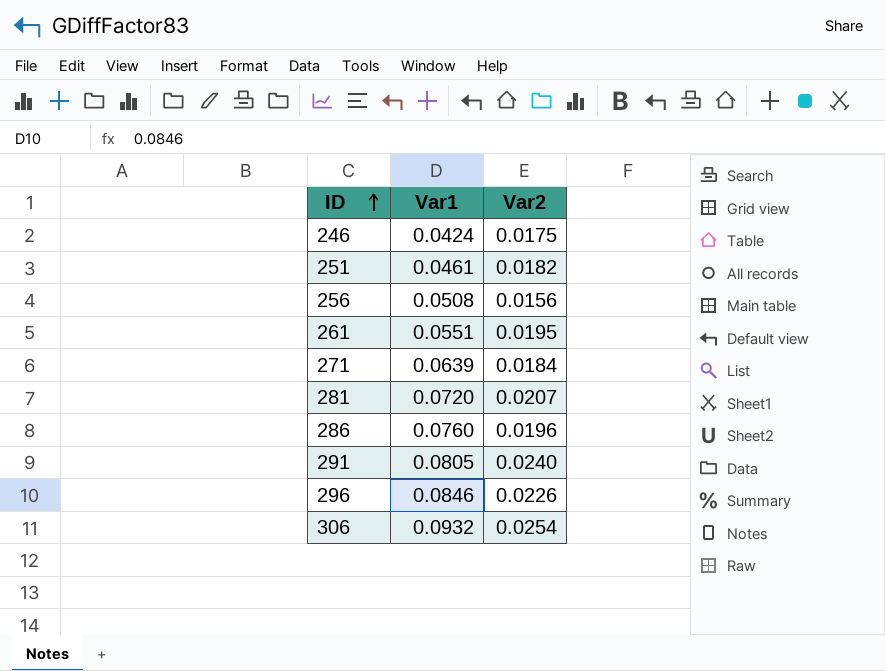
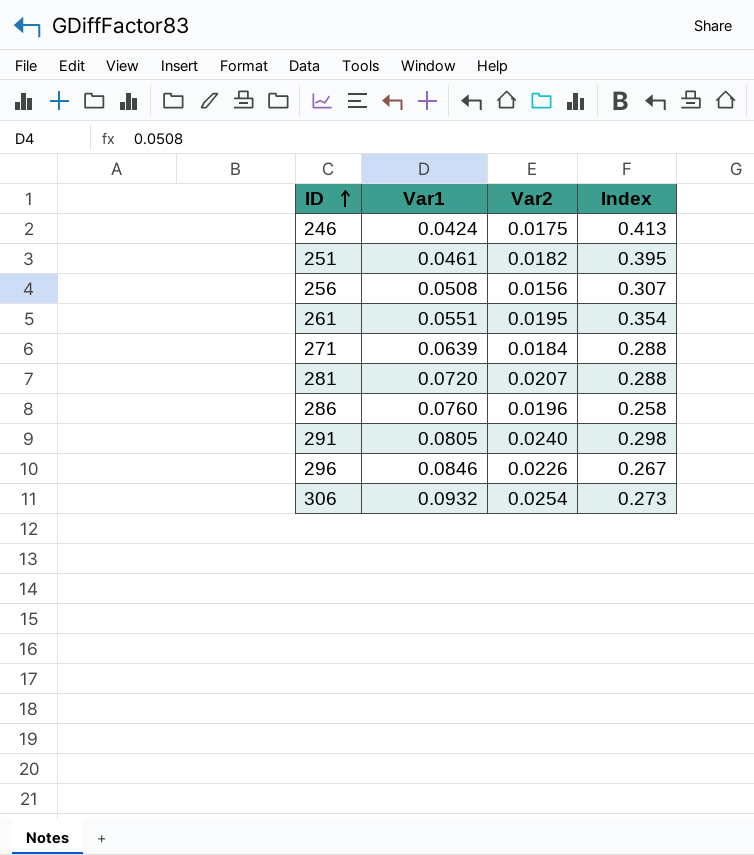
column Index | formula: none -> [Var2] / [Var1]

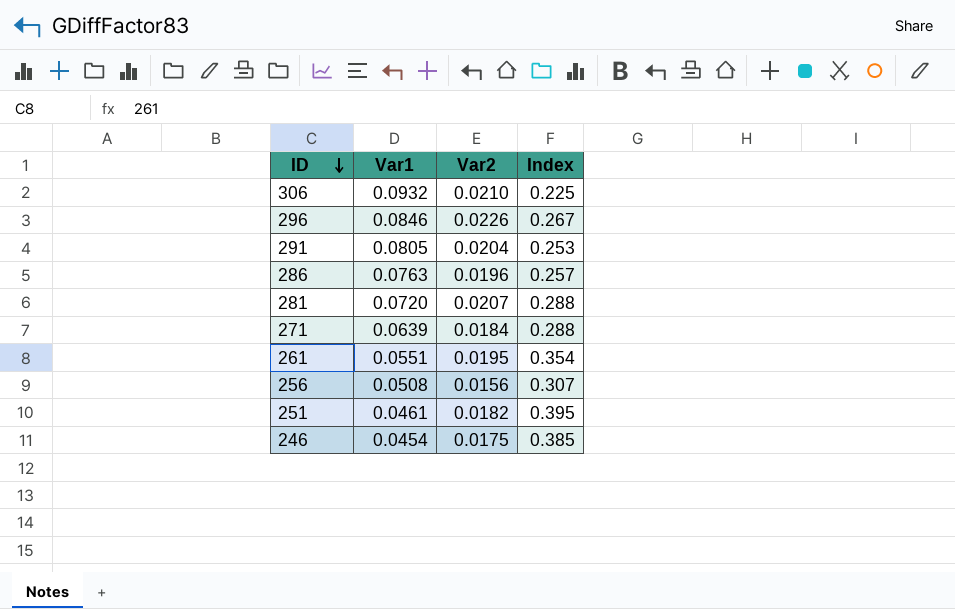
row order: ID ascending -> ID descending
306 | Var2: 0.0254 -> 0.0210
306 | Index: 0.273 -> 0.225
291 | Var2: 0.0240 -> 0.0204
291 | Index: 0.298 -> 0.253
286 | Var1: 0.0760 -> 0.0763
286 | Index: 0.258 -> 0.257
246 | Var1: 0.0424 -> 0.0454
246 | Index: 0.413 -> 0.385

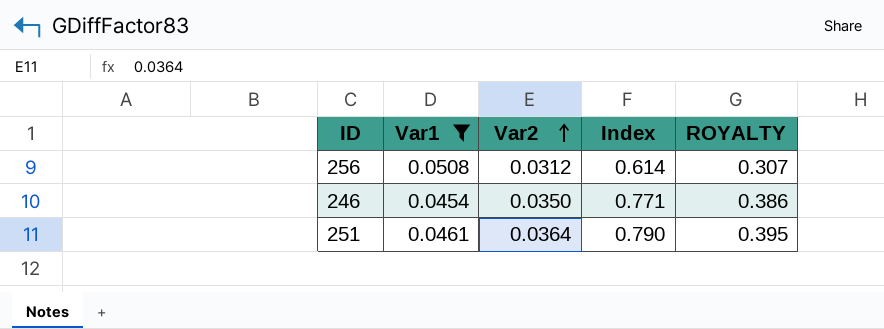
filter: none -> Var1 <= 0.0508
row order: ID descending -> Var2 ascending
column ROYALTY | formula: none -> [Index] * 0.5
256 | Var2: 0.0156 -> 0.0312
256 | Index: 0.307 -> 0.614
246 | Var2: 0.0175 -> 0.0350
246 | Index: 0.385 -> 0.771
251 | Var2: 0.0182 -> 0.0364
251 | Index: 0.395 -> 0.790

